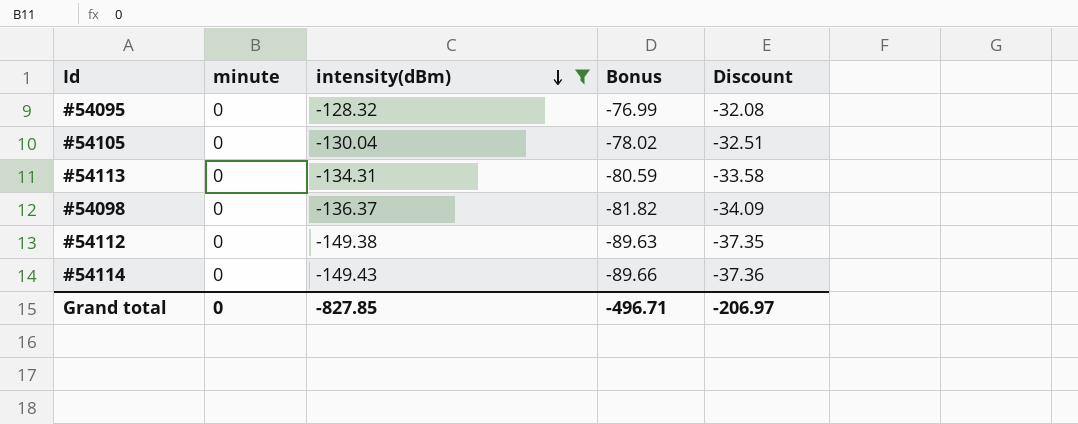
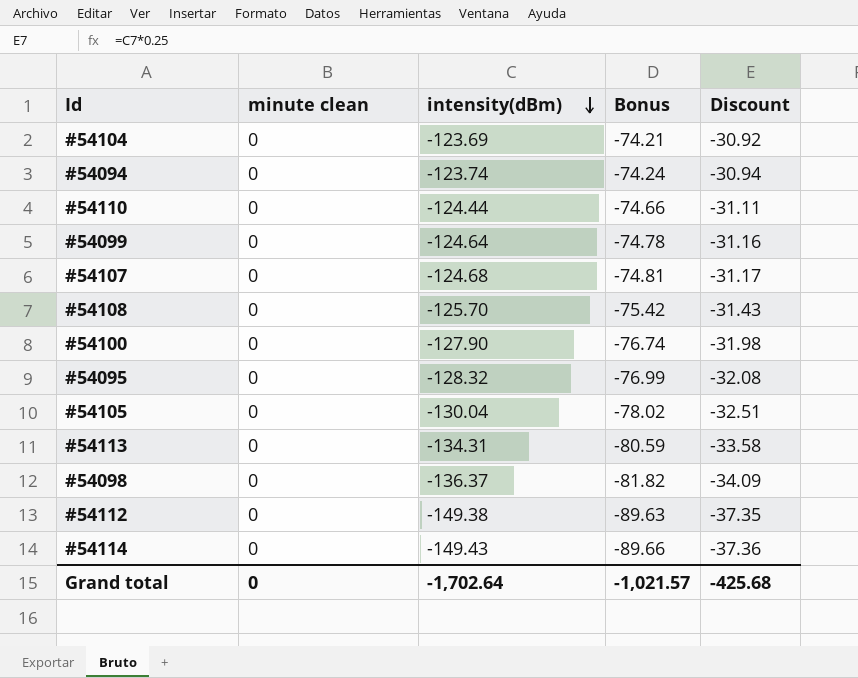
filter: intensity(dBm) <= -128.32 -> none
column name: minute -> minute clean
Grand total | intensity(dBm): -827.85 -> -1,702.64
Grand total | Bonus: -496.71 -> -1,021.57
Grand total | Discount: -206.97 -> -425.68

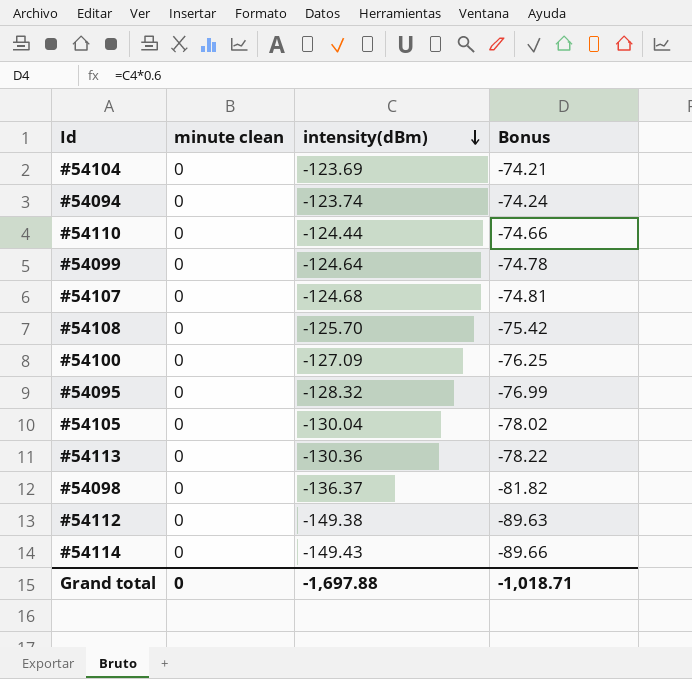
column Discount | formula: [intensity(dBm)] * 0.25 -> none
#54100 | intensity(dBm): -127.90 -> -127.09
#54100 | Bonus: -76.74 -> -76.25
#54113 | intensity(dBm): -134.31 -> -130.36
#54113 | Bonus: -80.59 -> -78.22
Grand total | intensity(dBm): -1,702.64 -> -1,697.88
Grand total | Bonus: -1,021.57 -> -1,018.71

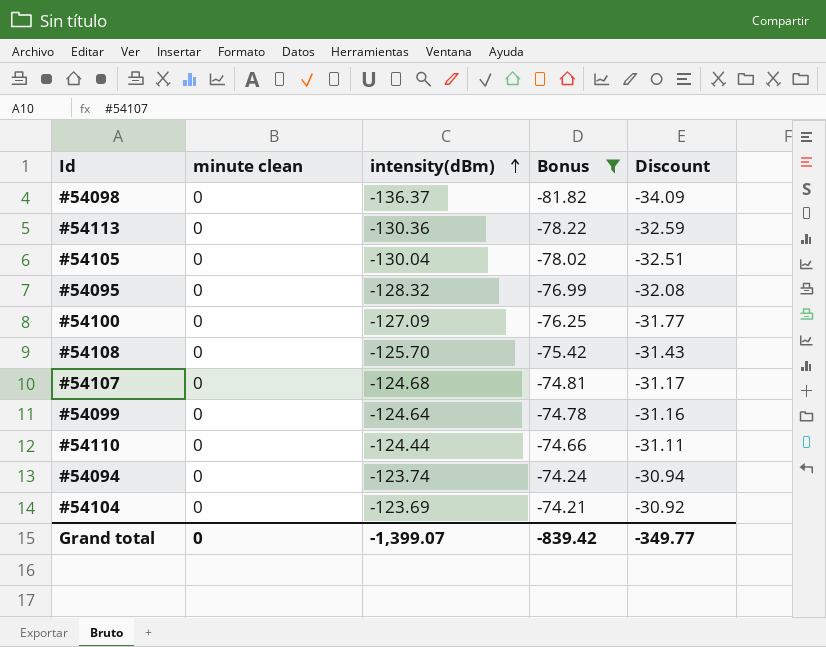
filter: none -> Bonus >= -81.82
row order: intensity(dBm) descending -> intensity(dBm) ascending
column Discount | formula: none -> [intensity(dBm)] * 0.25
Grand total | intensity(dBm): -1,697.88 -> -1,399.07
Grand total | Bonus: -1,018.71 -> -839.42

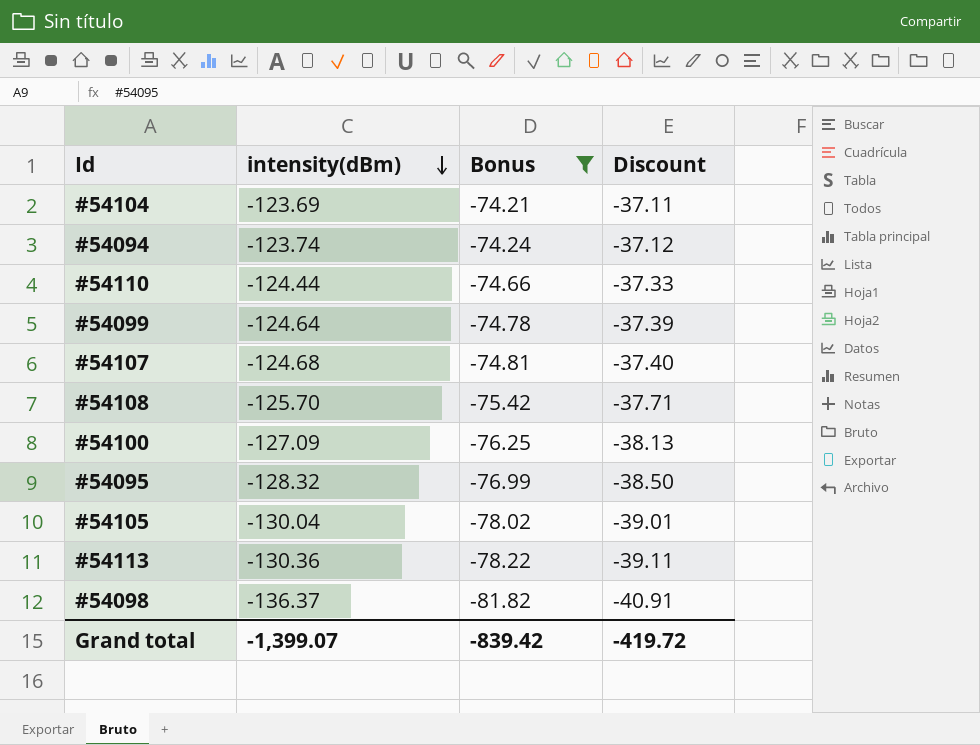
row order: intensity(dBm) ascending -> intensity(dBm) descending
column minute clean | position: 2 -> none
column Discount | formula: [intensity(dBm)] * 0.25 -> [intensity(dBm)] * 0.3
Grand total | Discount: -349.77 -> -419.72

